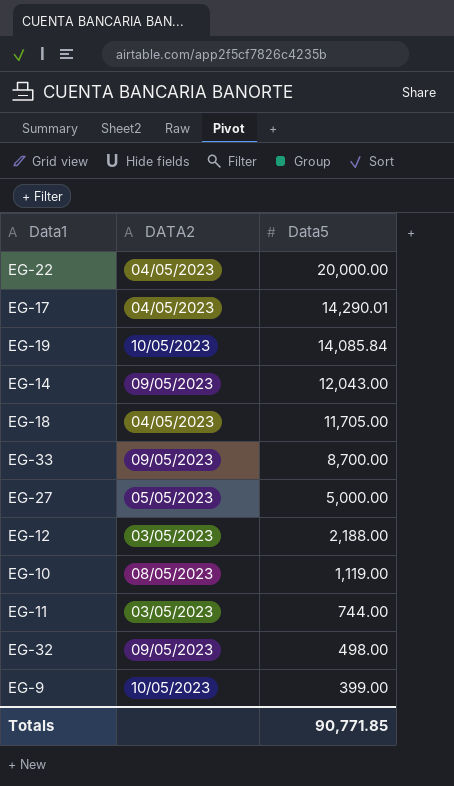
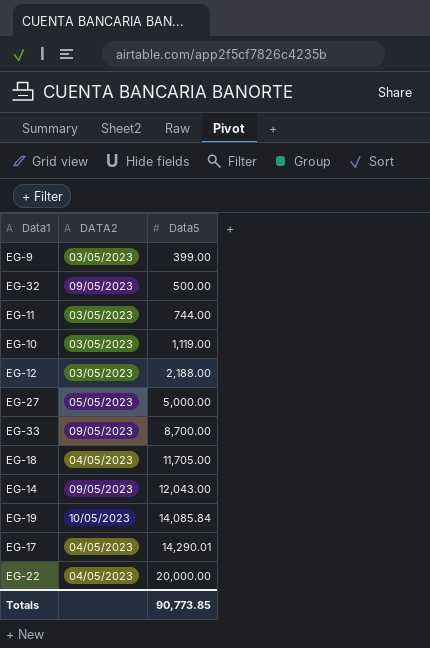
row order: Data5 descending -> Data5 ascending
EG-9 | DATA2: 10/05/2023 -> 03/05/2023
EG-32 | Data5: 498.00 -> 500.00
EG-10 | DATA2: 08/05/2023 -> 03/05/2023
Totals | Data5: 90,771.85 -> 90,773.85

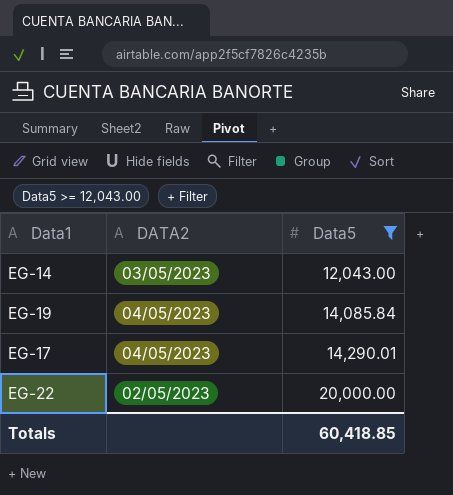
filter: none -> Data5 >= 12,043.00
EG-14 | DATA2: 09/05/2023 -> 03/05/2023
EG-19 | DATA2: 10/05/2023 -> 04/05/2023
EG-22 | DATA2: 04/05/2023 -> 02/05/2023
Totals | Data5: 90,773.85 -> 60,418.85

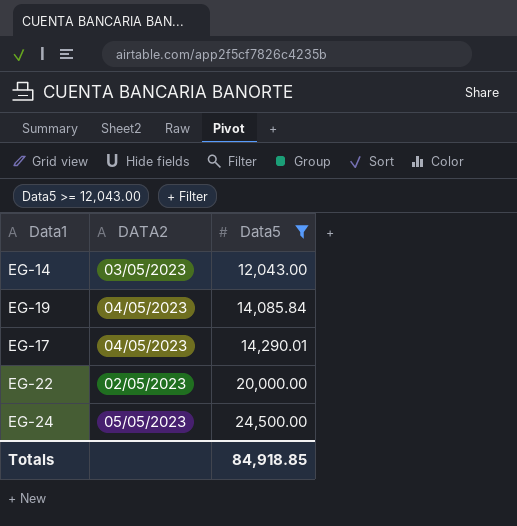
row EG-24: none -> 05/05/2023 | 24,500.00
Totals | Data5: 60,418.85 -> 84,918.85

